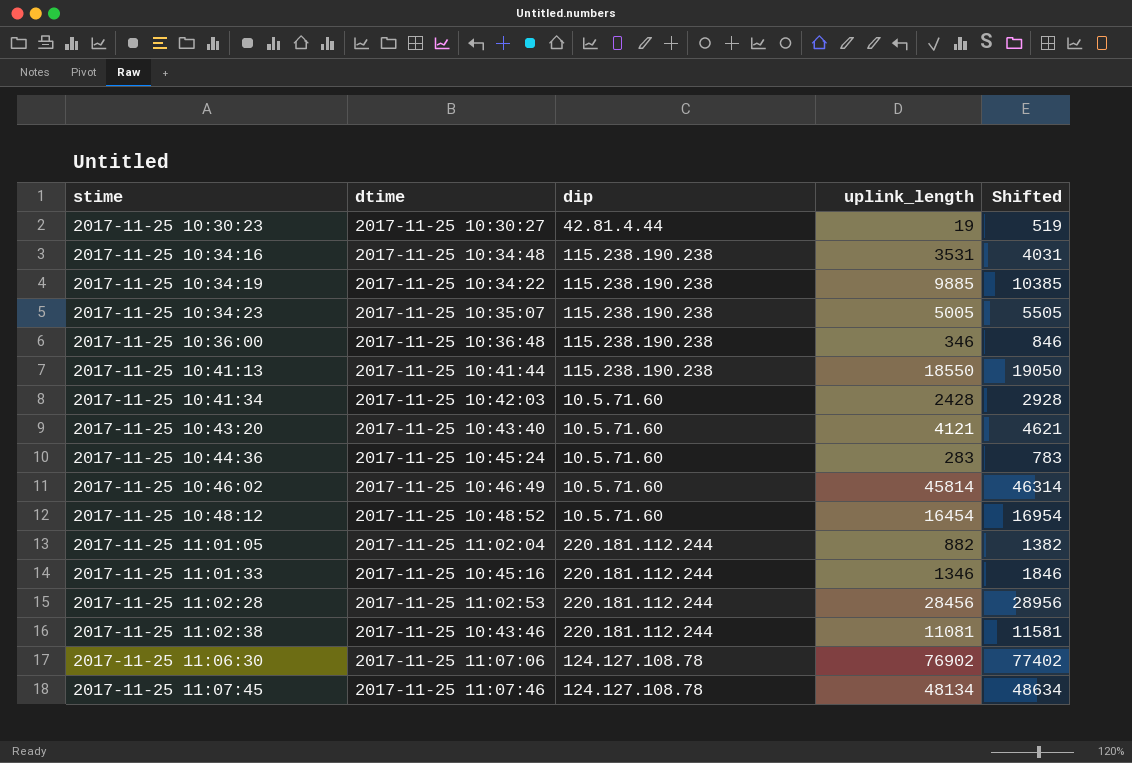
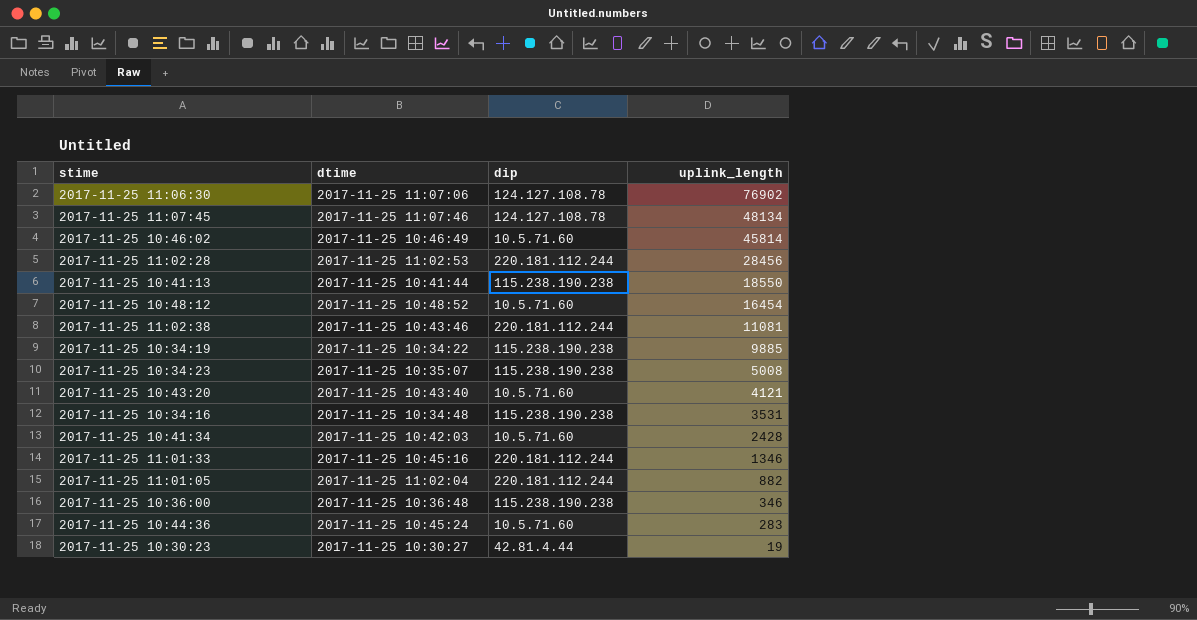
row order: stime ascending -> uplink_length descending
column Shifted | formula: [uplink_length] + 500 -> none
2017-11-25 10:34:23 | uplink_length: 5005 -> 5008

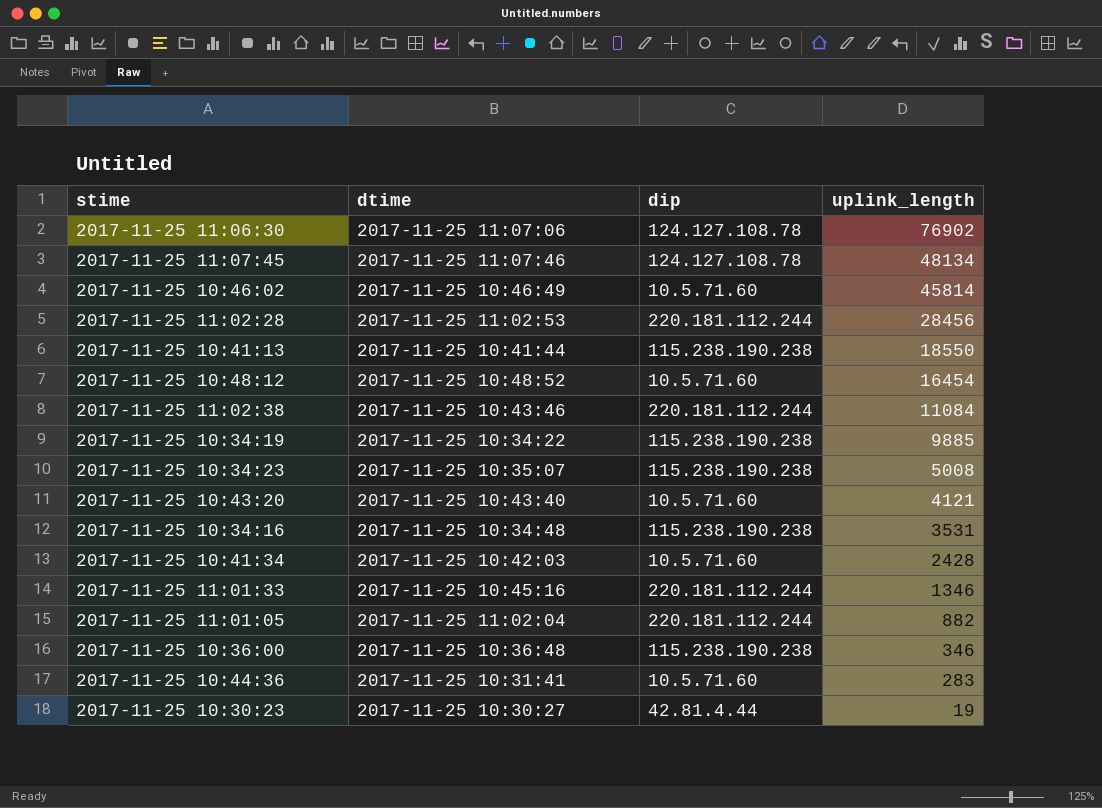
2017-11-25 11:02:38 | uplink_length: 11081 -> 11084
2017-11-25 10:44:36 | dtime: 2017-11-25 10:45:24 -> 2017-11-25 10:31:41

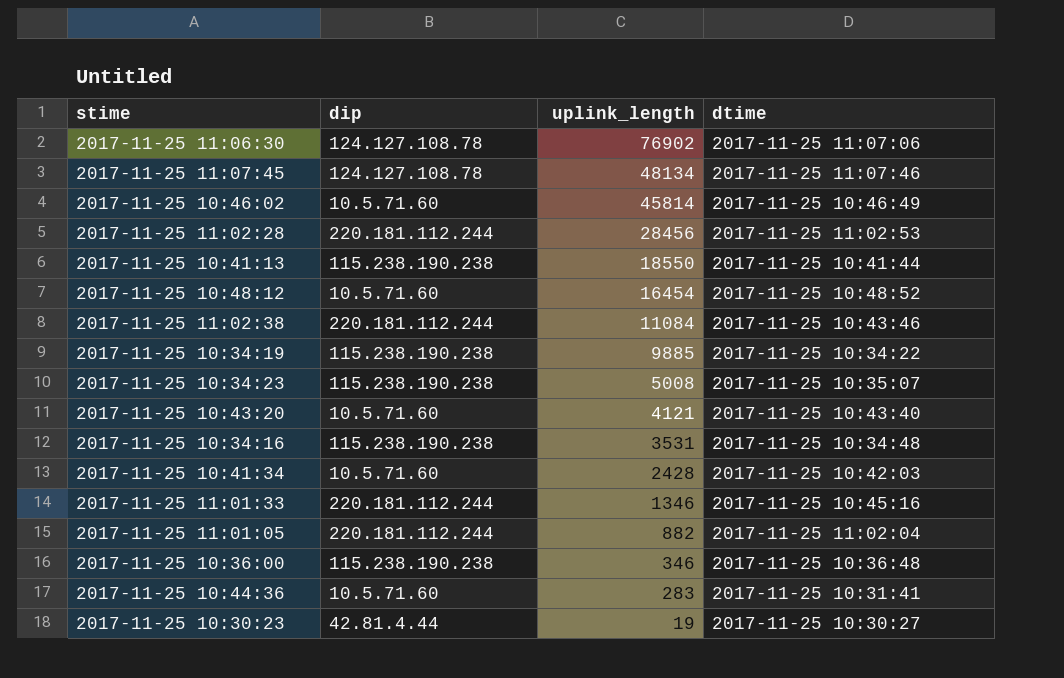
column dtime | position: 2 -> 4

